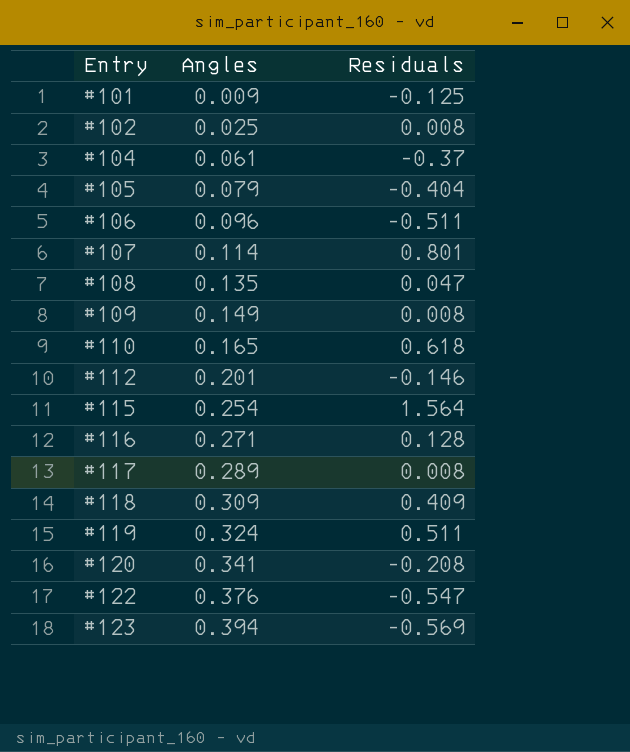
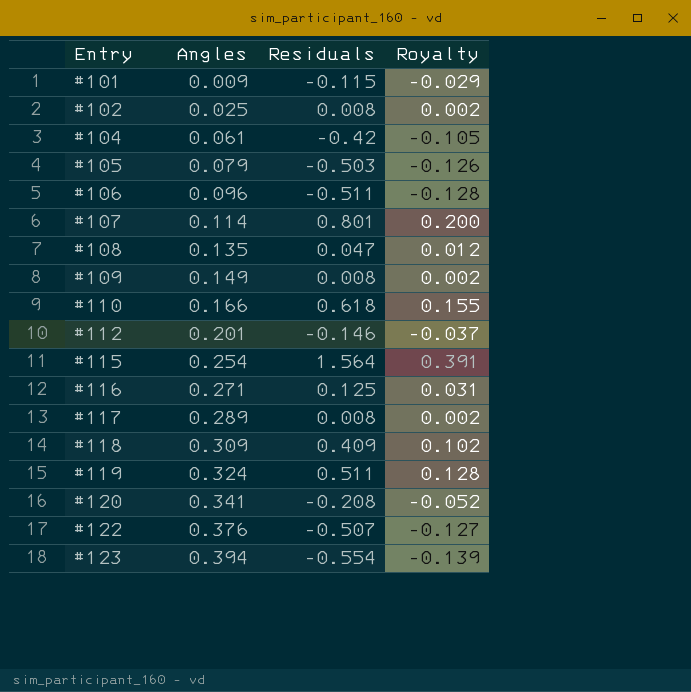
column Royalty | formula: none -> [Residuals] * 0.25
#101 | Residuals: -0.125 -> -0.115
#104 | Residuals: -0.37 -> -0.42
#105 | Residuals: -0.404 -> -0.503
#110 | Angles: 0.165 -> 0.166
#116 | Residuals: 0.128 -> 0.125
#122 | Residuals: -0.547 -> -0.507
#123 | Residuals: -0.569 -> -0.554

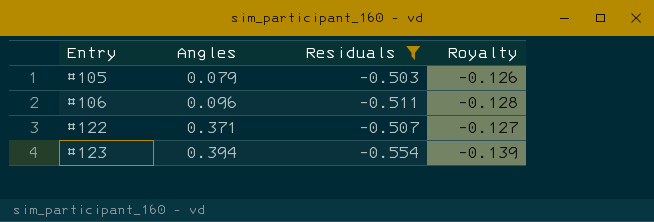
filter: none -> Residuals <= -0.503
#122 | Angles: 0.376 -> 0.371

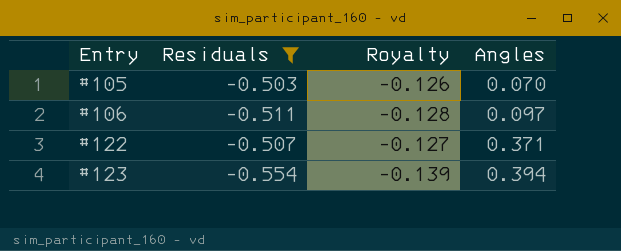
column Angles | position: 2 -> 4
#105 | Angles: 0.079 -> 0.070
#106 | Angles: 0.096 -> 0.097

